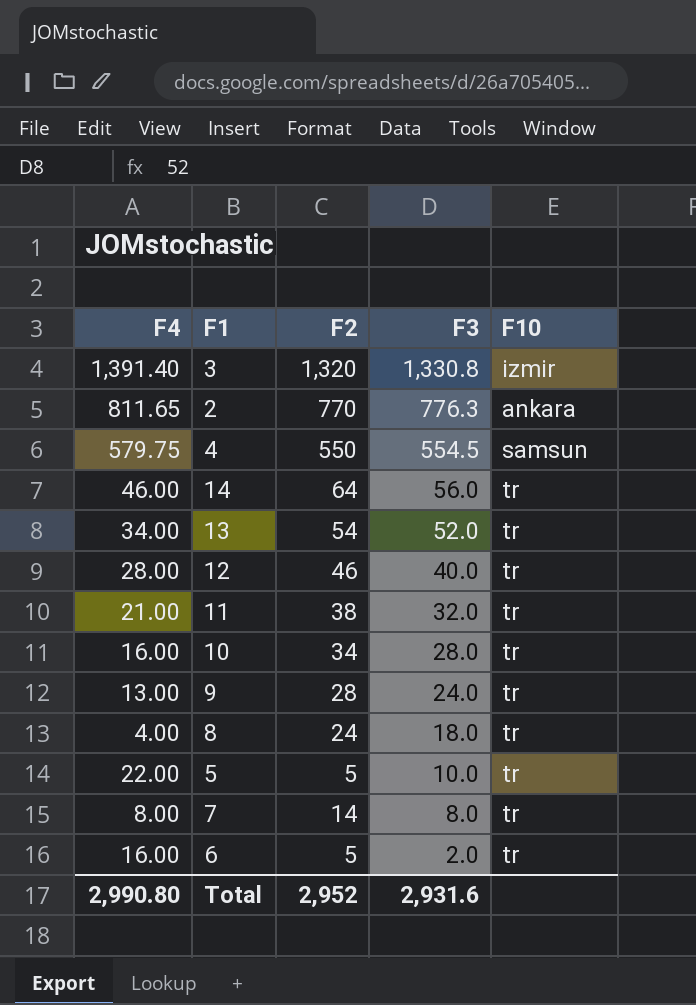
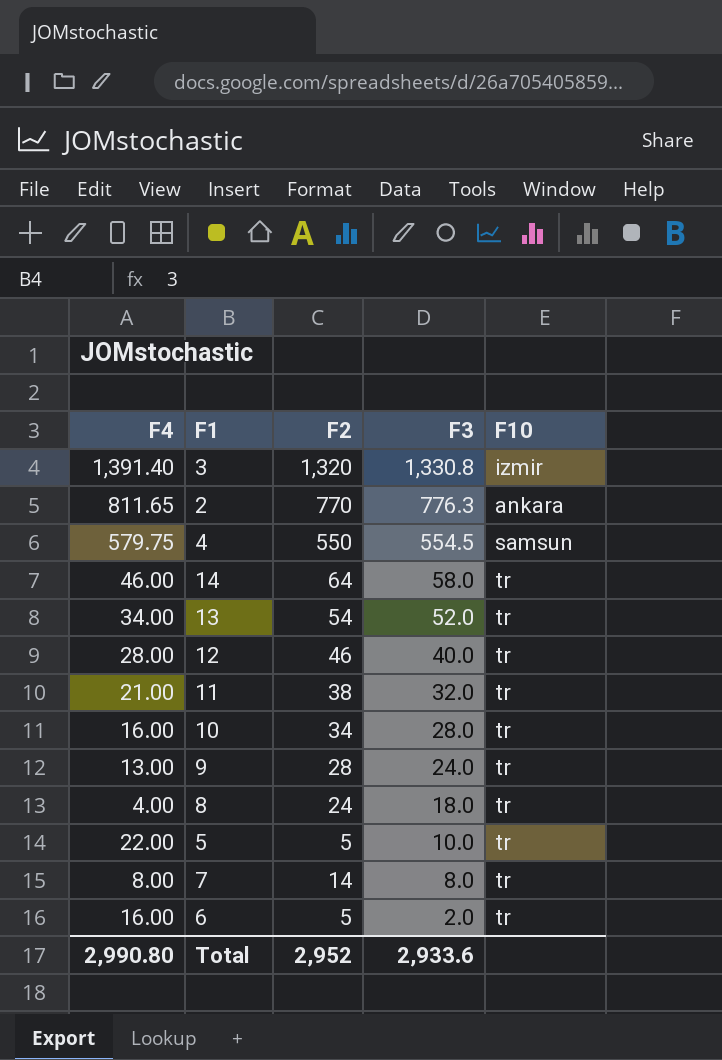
14 | F3: 56.0 -> 58.0
Total | F3: 2,931.6 -> 2,933.6

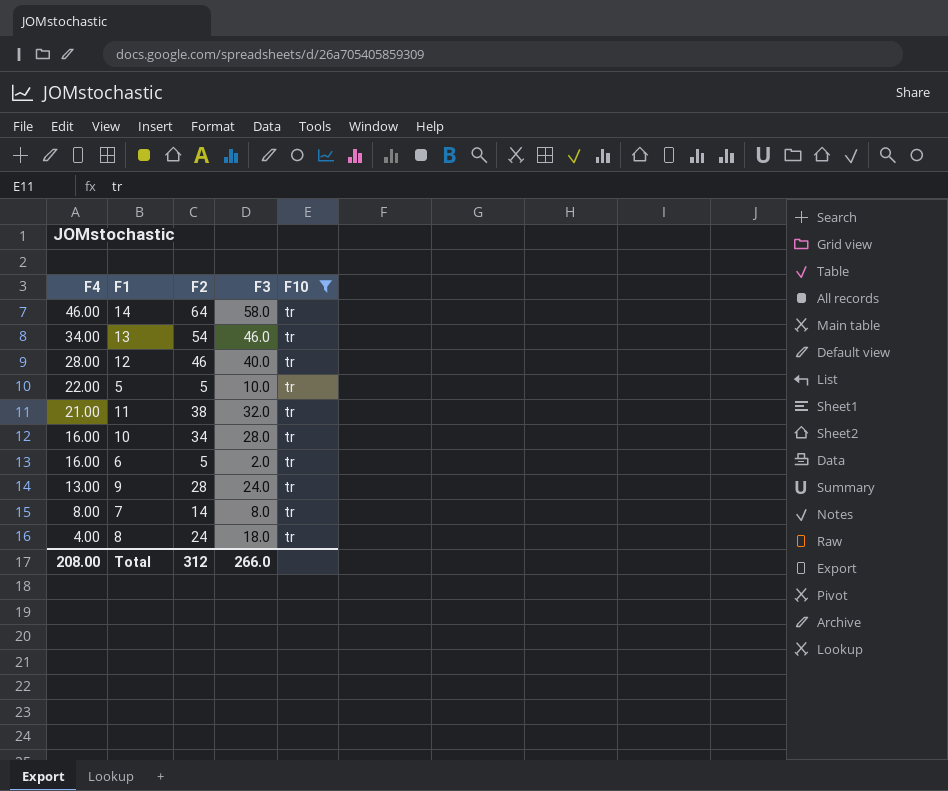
filter: none -> F10 = tr
row order: F3 descending -> F4 descending
13 | F3: 52.0 -> 46.0
Total | F4: 2,990.80 -> 208.00
Total | F2: 2,952 -> 312
Total | F3: 2,933.6 -> 266.0

